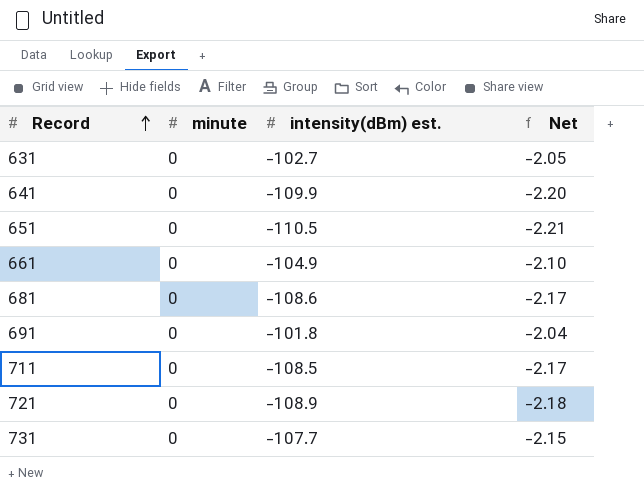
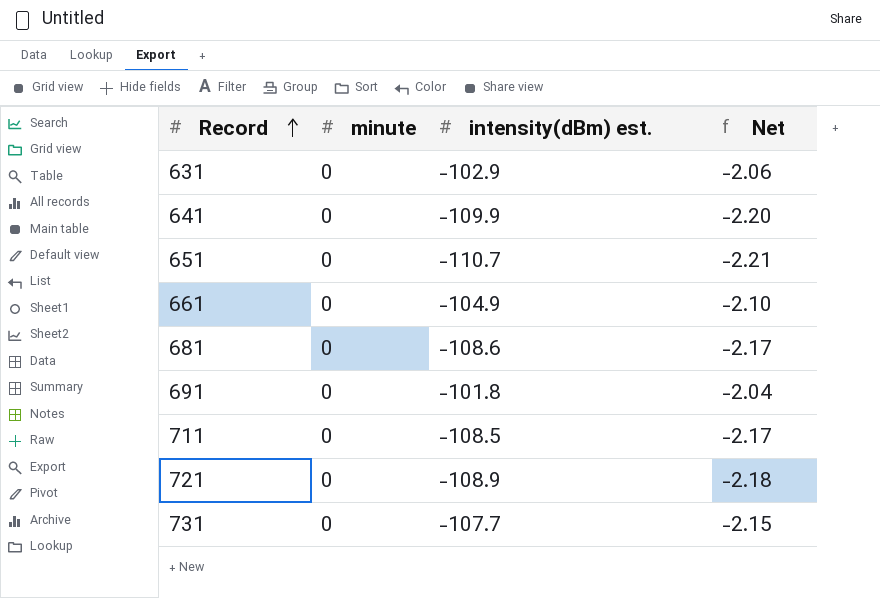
631 | intensity(dBm) est.: -102.7 -> -102.9
631 | Net: -2.05 -> -2.06
651 | intensity(dBm) est.: -110.5 -> -110.7

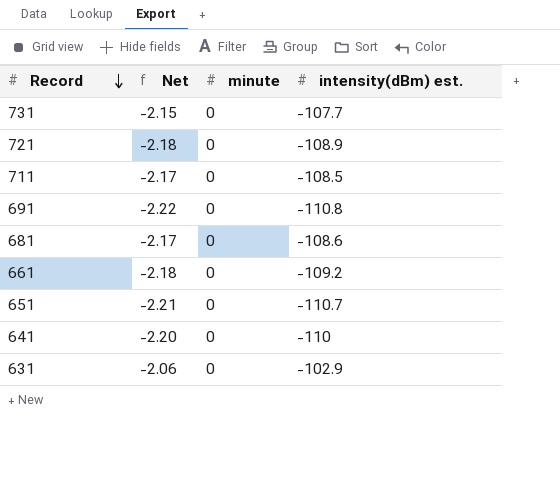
row order: Record ascending -> Record descending
column Net | position: 4 -> 2
691 | Net: -2.04 -> -2.22
691 | intensity(dBm) est.: -101.8 -> -110.8
661 | Net: -2.10 -> -2.18
661 | intensity(dBm) est.: -104.9 -> -109.2
641 | intensity(dBm) est.: -109.9 -> -110

